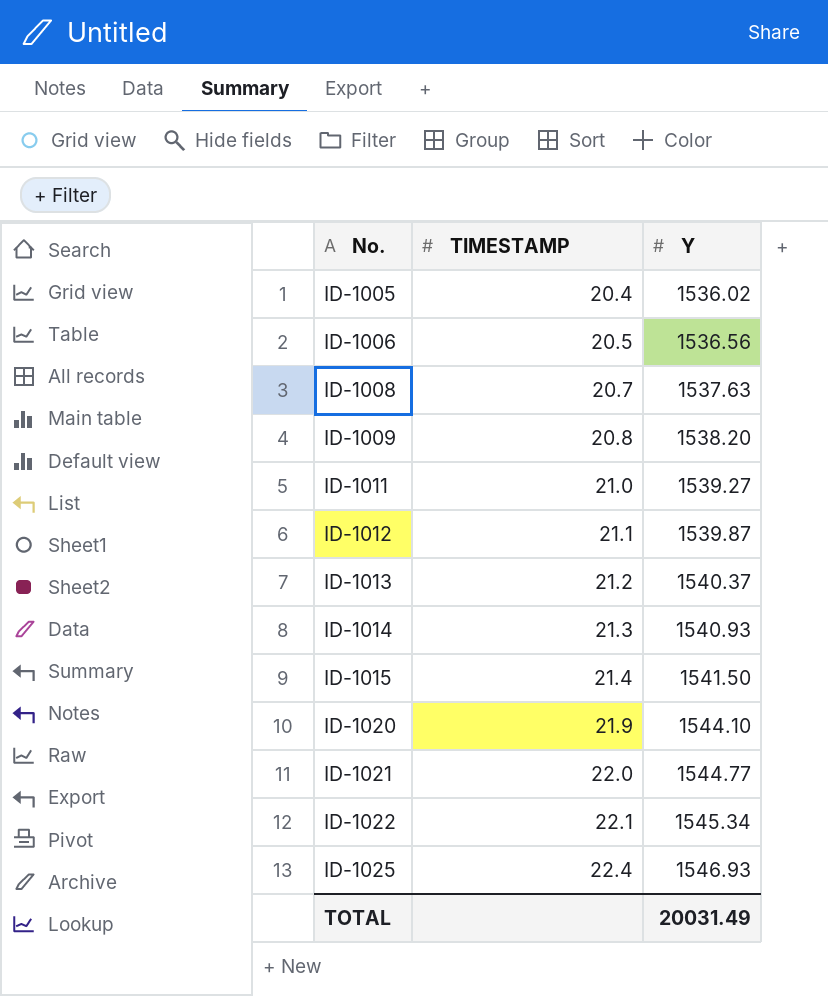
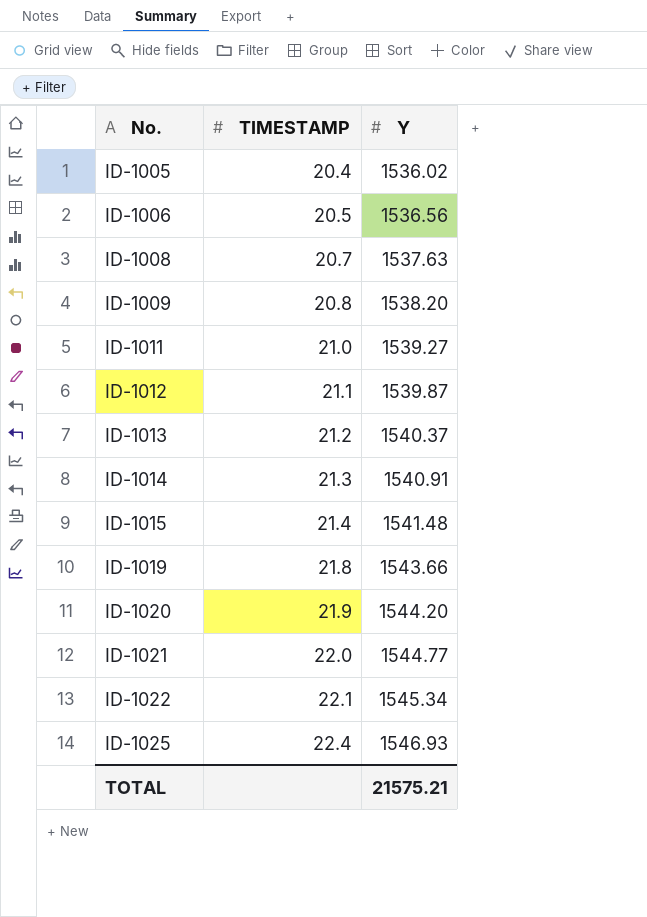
ID-1014 | Y: 1540.93 -> 1540.91
ID-1015 | Y: 1541.50 -> 1541.48
row ID-1019: none -> 21.8 | 1543.66
ID-1020 | Y: 1544.10 -> 1544.20
TOTAL | Y: 20031.49 -> 21575.21

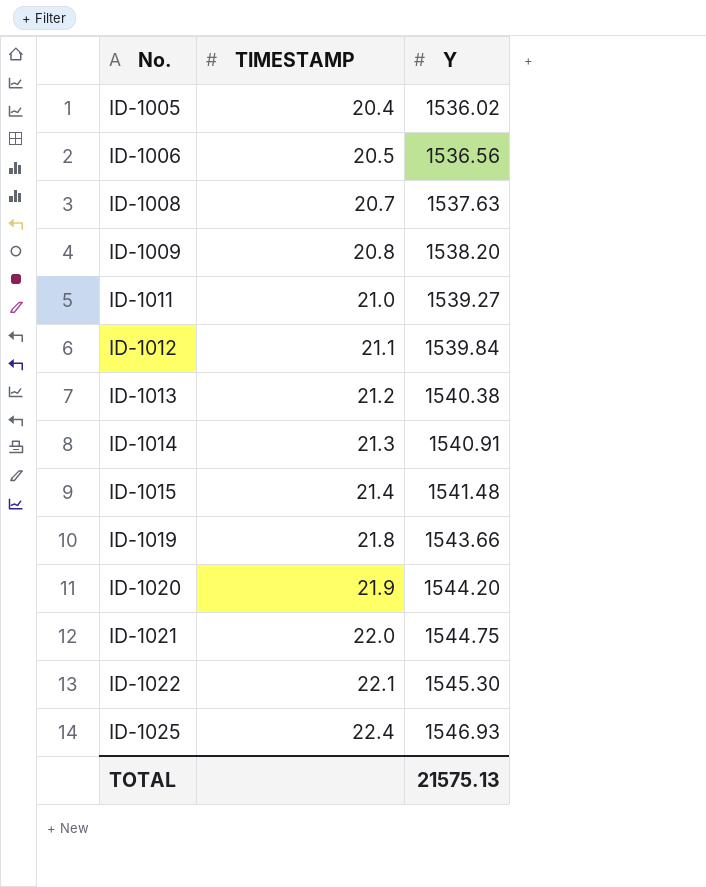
ID-1012 | Y: 1539.87 -> 1539.84
ID-1013 | Y: 1540.37 -> 1540.38
ID-1021 | Y: 1544.77 -> 1544.75
ID-1022 | Y: 1545.34 -> 1545.30
TOTAL | Y: 21575.21 -> 21575.13

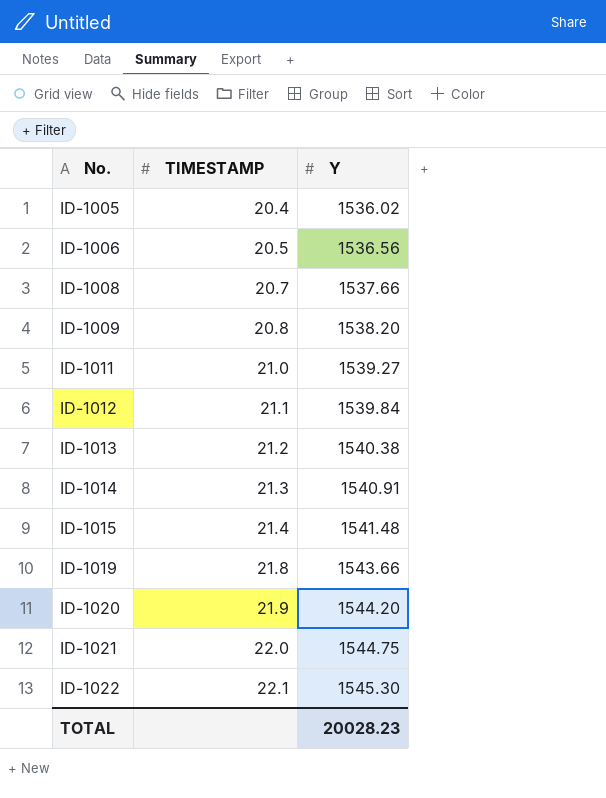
row ID-1025: 22.4 | 1546.93 -> none
ID-1008 | Y: 1537.63 -> 1537.66
TOTAL | Y: 21575.13 -> 20028.23

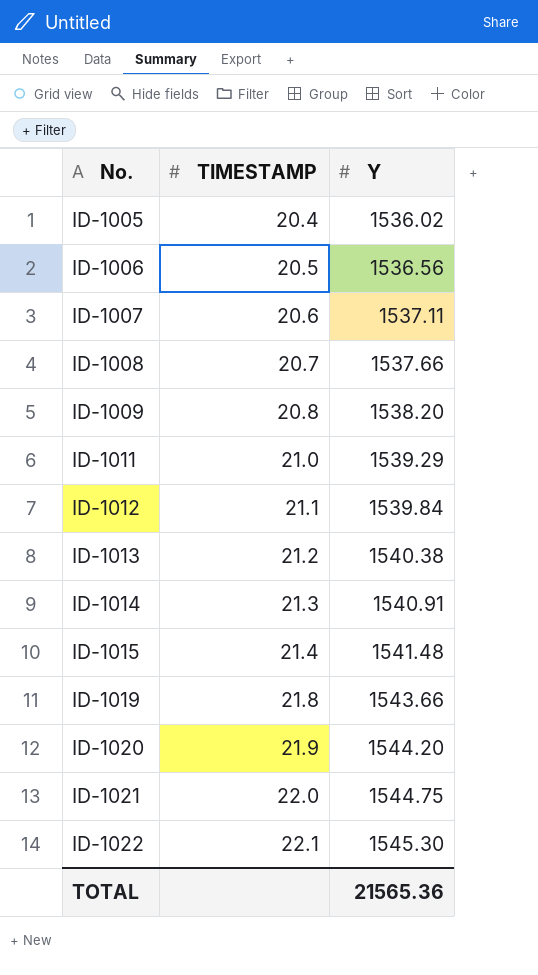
row ID-1007: none -> 20.6 | 1537.11
ID-1011 | Y: 1539.27 -> 1539.29
TOTAL | Y: 20028.23 -> 21565.36

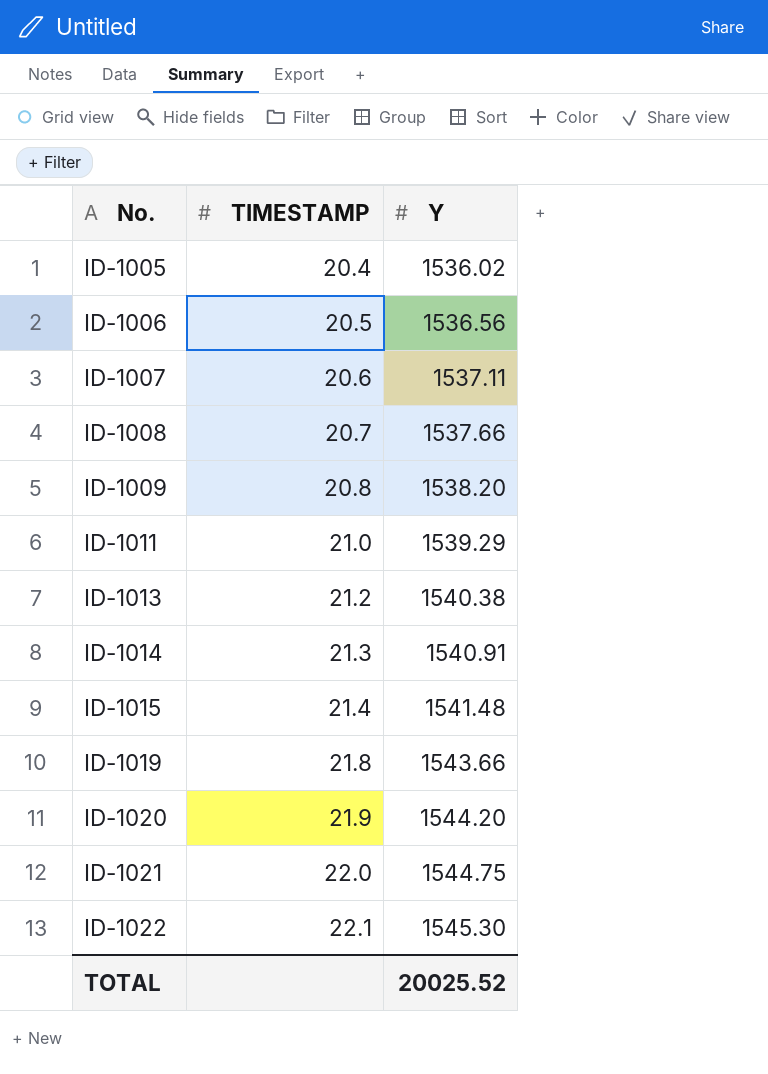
row ID-1012: 21.1 | 1539.84 -> none
TOTAL | Y: 21565.36 -> 20025.52

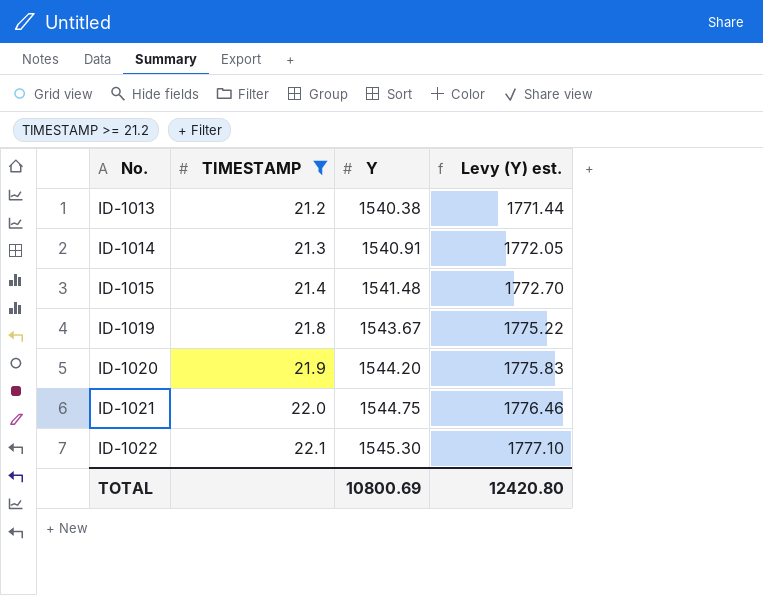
filter: none -> TIMESTAMP >= 21.2
column Levy (Y) est. | formula: none -> [Y] * 1.15
ID-1019 | Y: 1543.66 -> 1543.67
TOTAL | Y: 20025.52 -> 10800.69

